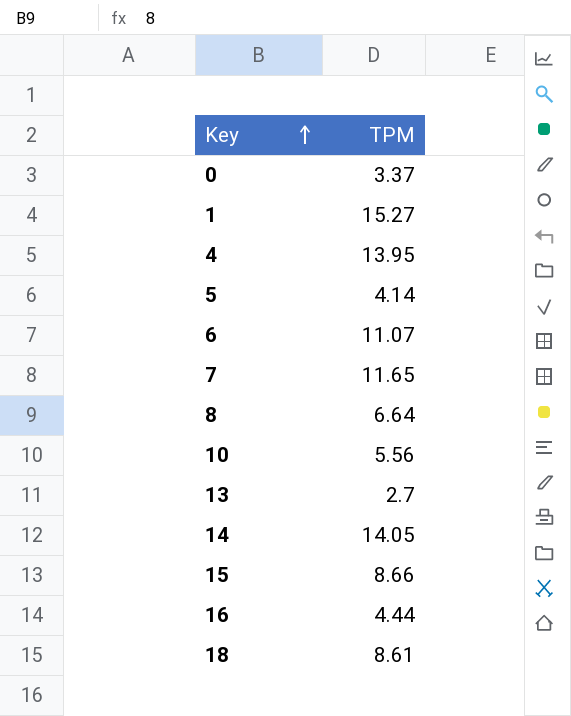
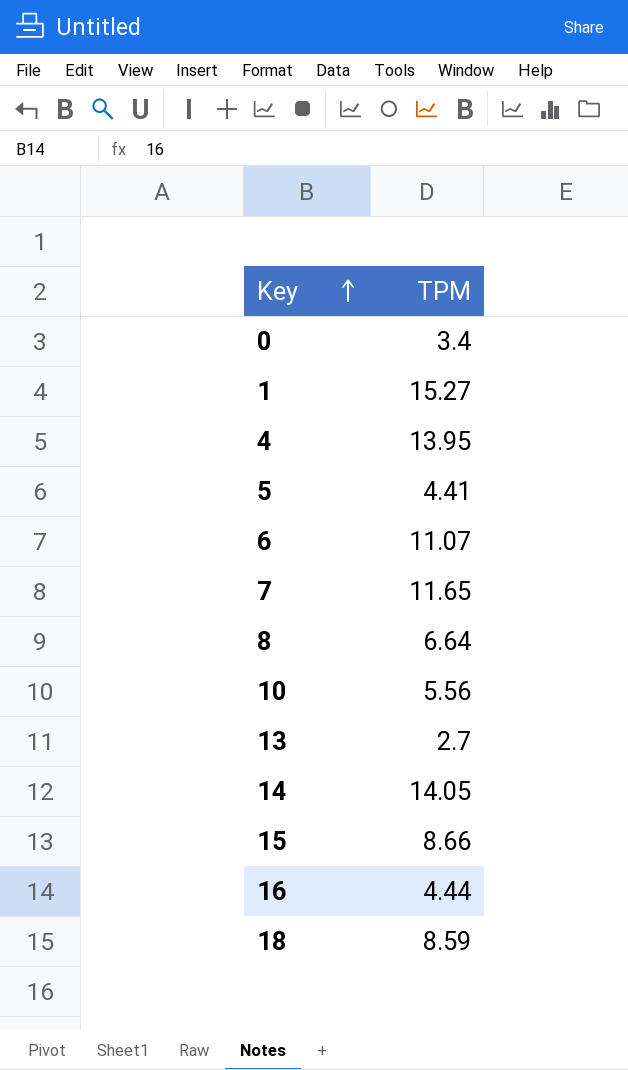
0 | TPM: 3.37 -> 3.4
5 | TPM: 4.14 -> 4.41
18 | TPM: 8.61 -> 8.59

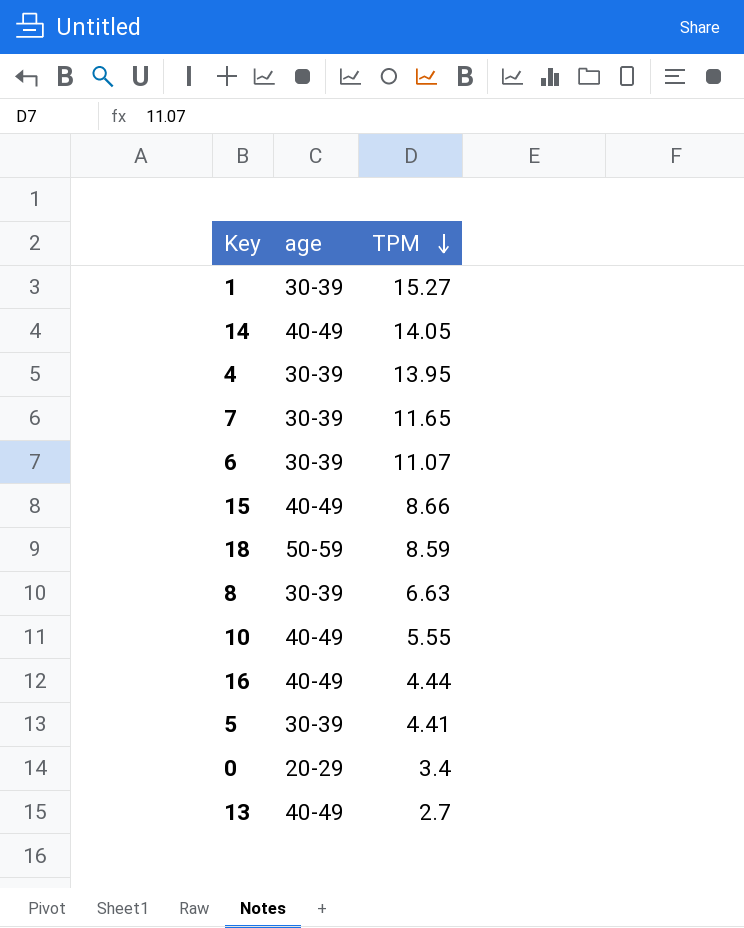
row order: Key ascending -> TPM descending
column age | position: none -> 2
8 | TPM: 6.64 -> 6.63
10 | TPM: 5.56 -> 5.55

